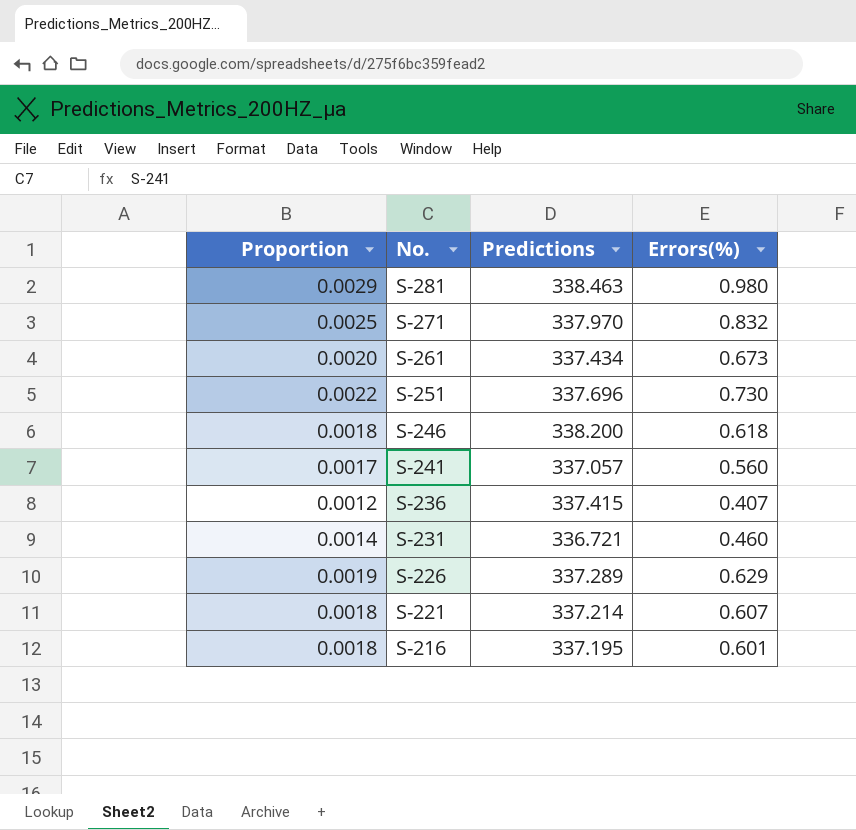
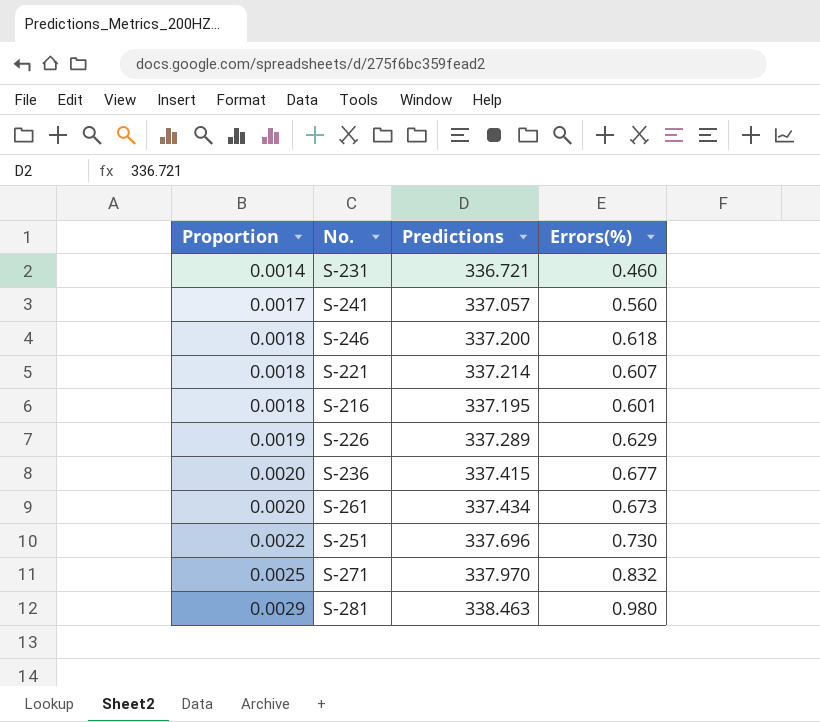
row order: No. descending -> Proportion ascending
S-246 | Predictions: 338.200 -> 337.200
S-236 | Proportion: 0.0012 -> 0.0020
S-236 | Errors(%): 0.407 -> 0.677

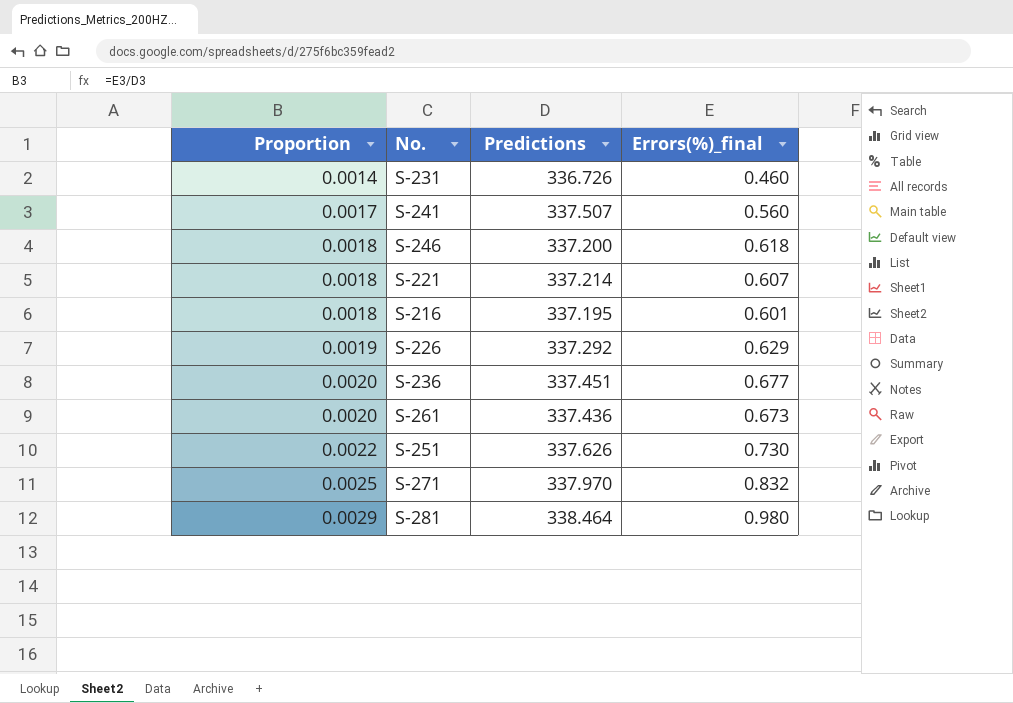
column name: Errors(%) -> Errors(%)_final
S-231 | Predictions: 336.721 -> 336.726
S-241 | Predictions: 337.057 -> 337.507
S-226 | Predictions: 337.289 -> 337.292
S-236 | Predictions: 337.415 -> 337.451
S-261 | Predictions: 337.434 -> 337.436
S-251 | Predictions: 337.696 -> 337.626
S-281 | Predictions: 338.463 -> 338.464

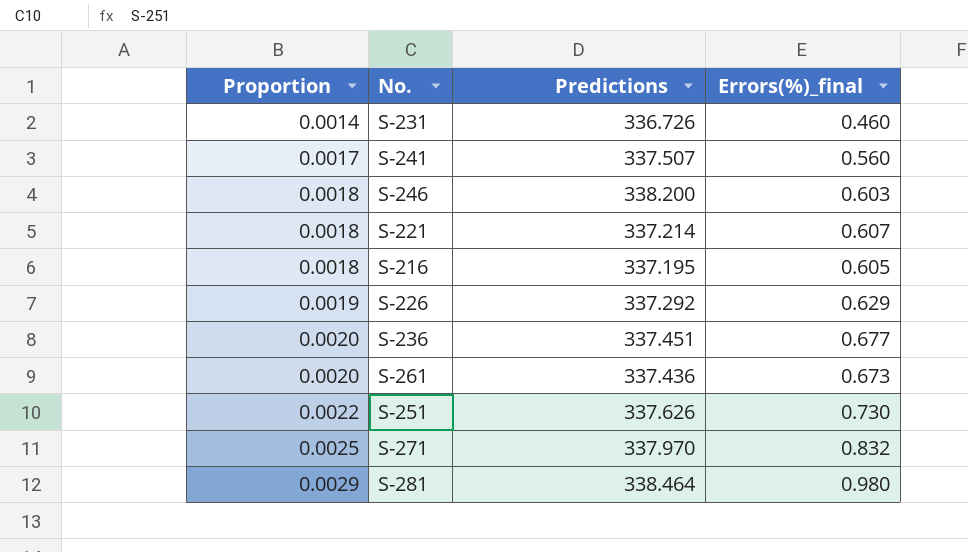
S-246 | Predictions: 337.200 -> 338.200
S-246 | Errors(%)_final: 0.618 -> 0.603
S-216 | Errors(%)_final: 0.601 -> 0.605

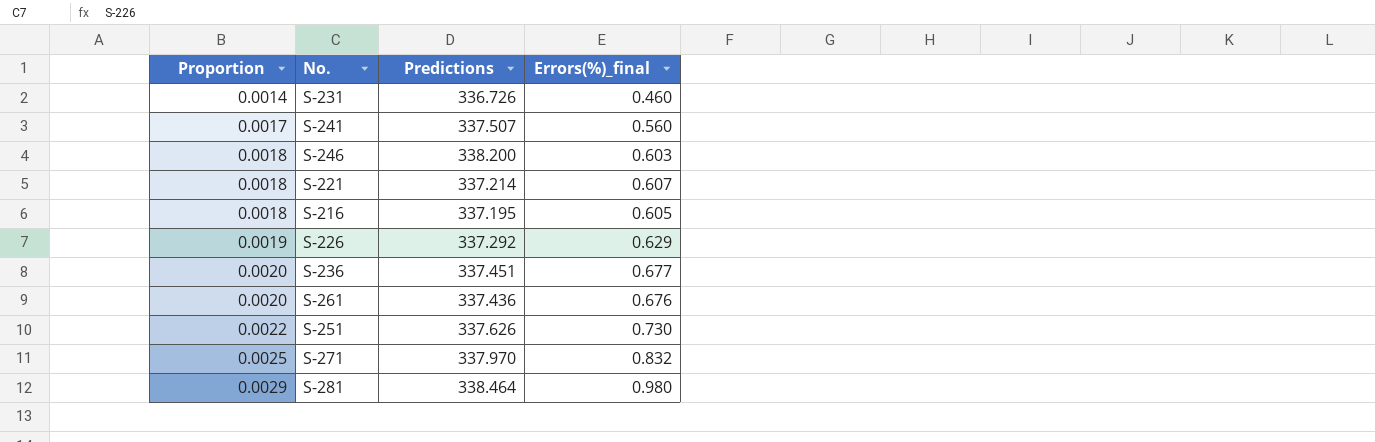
S-261 | Errors(%)_final: 0.673 -> 0.676

